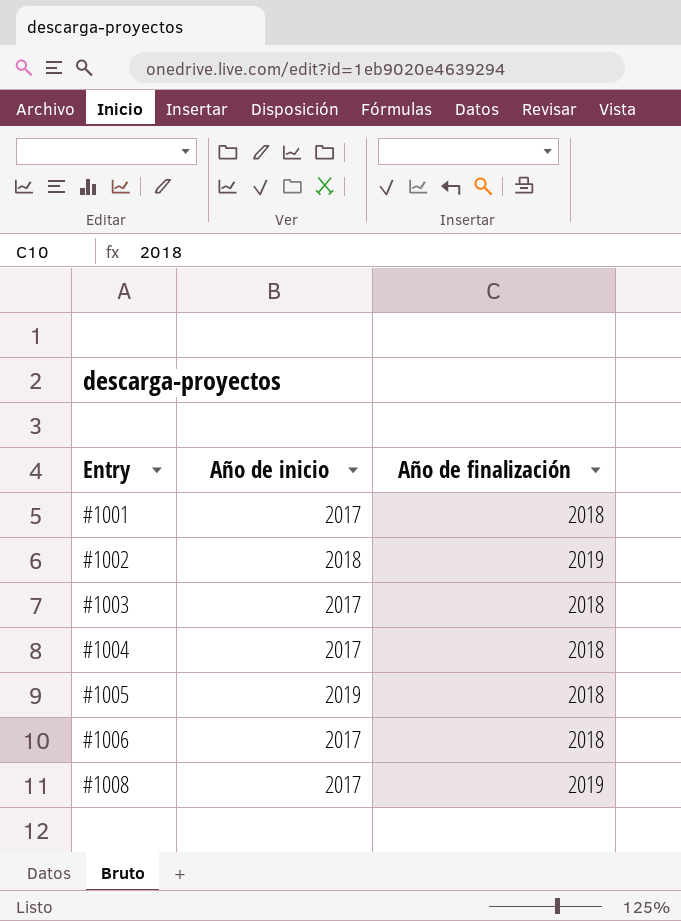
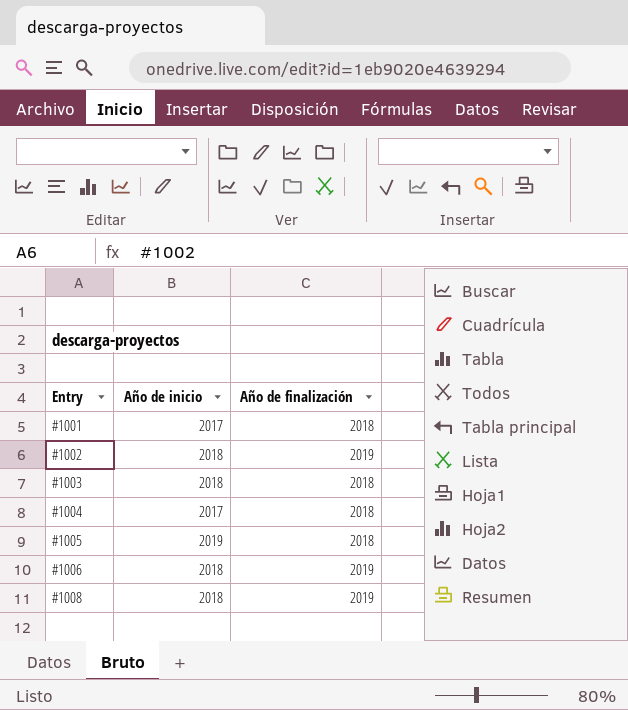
#1003 | Año de inicio: 2017 -> 2018
#1006 | Año de inicio: 2017 -> 2018
#1006 | Año de finalización: 2018 -> 2019
#1008 | Año de inicio: 2017 -> 2018

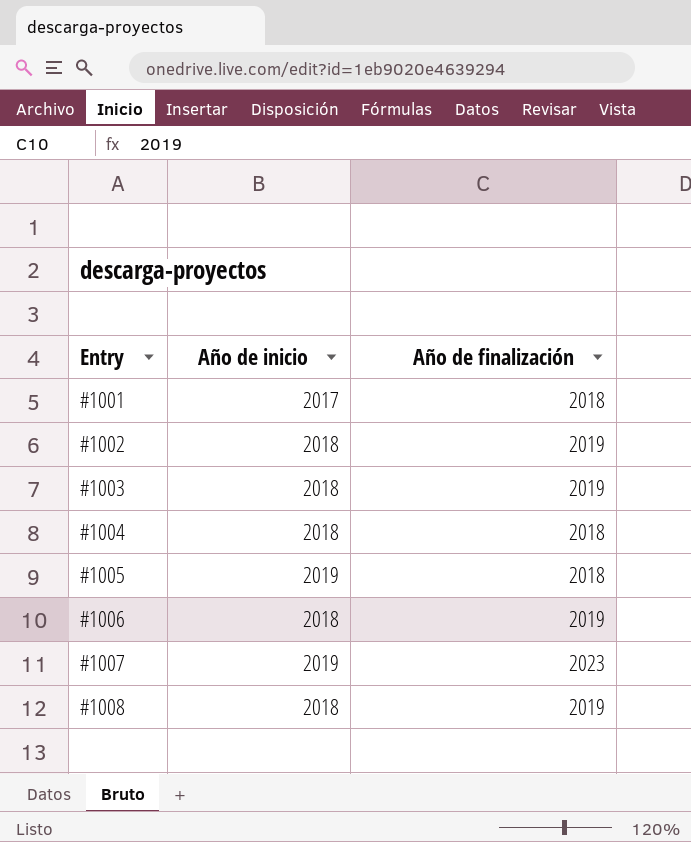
#1003 | Año de finalización: 2018 -> 2019
#1004 | Año de inicio: 2017 -> 2018
row #1007: none -> 2019 | 2023

